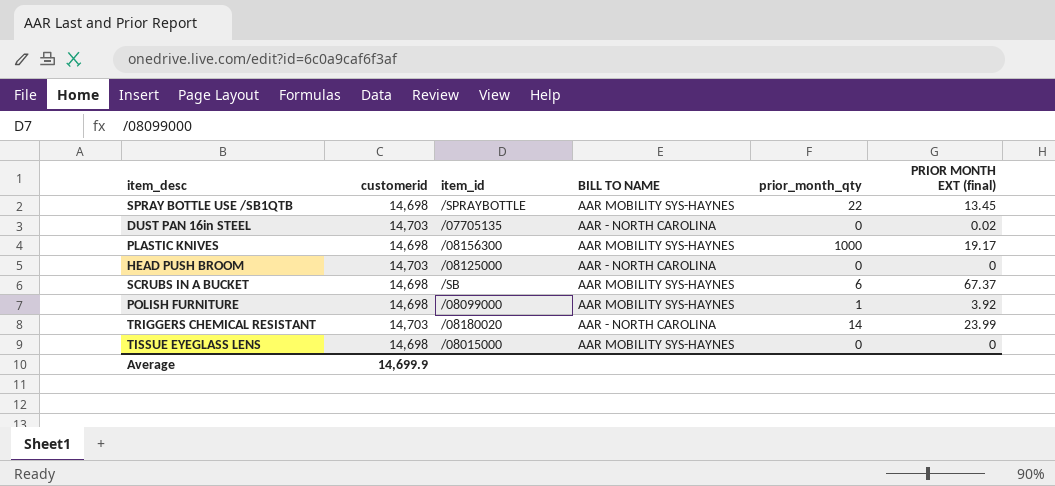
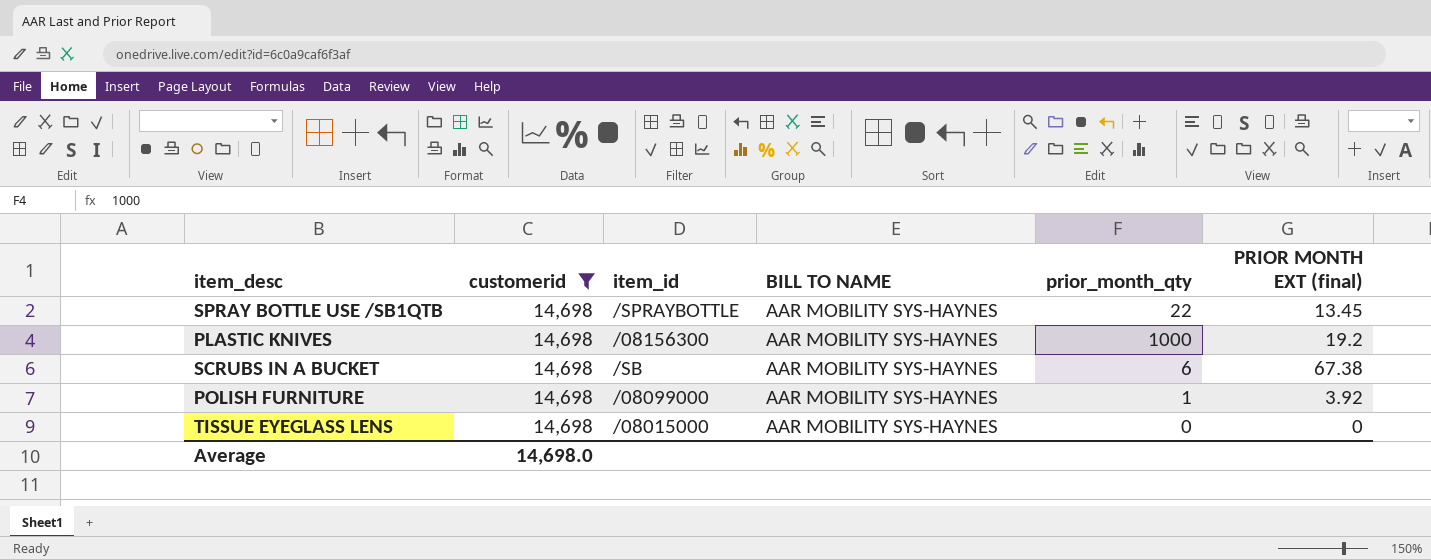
filter: none -> customerid = 14,698
PLASTIC KNIVES | PRIOR MONTH EXT (final): 19.17 -> 19.2
SCRUBS IN A BUCKET | PRIOR MONTH EXT (final): 67.37 -> 67.38
Average | customerid: 14,699.9 -> 14,698.0

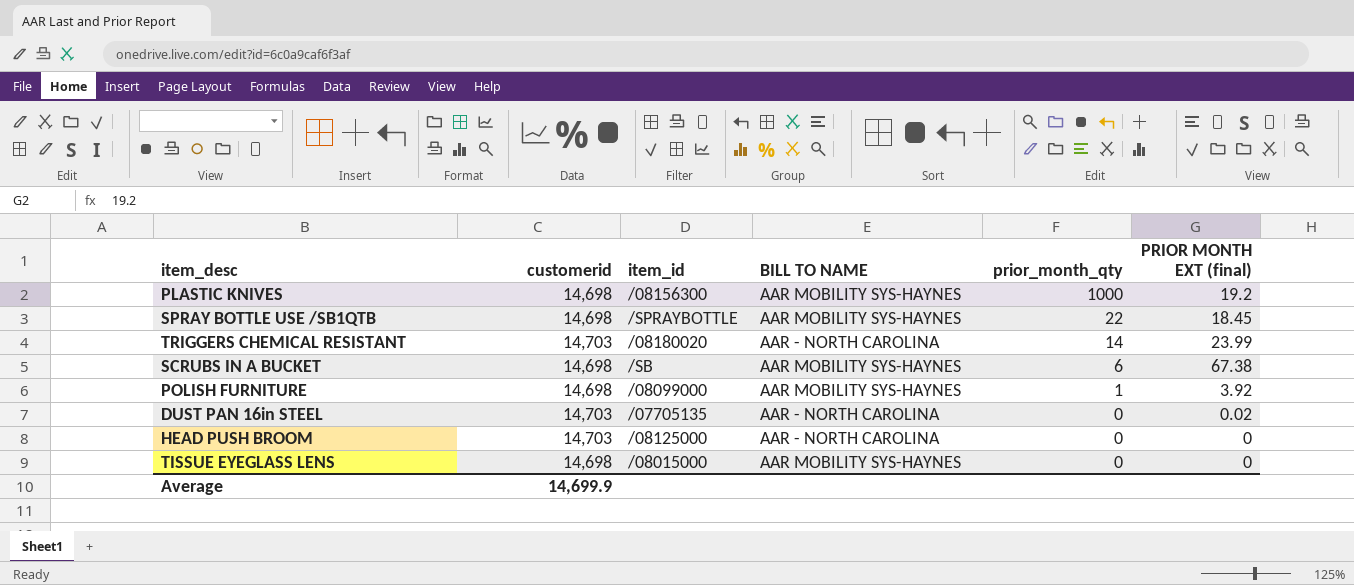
filter: customerid = 14,698 -> none
row order: none -> prior_month_qty descending
SPRAY BOTTLE USE /SB1QTB | PRIOR MONTH EXT (final): 13.45 -> 18.45
Average | customerid: 14,698.0 -> 14,699.9

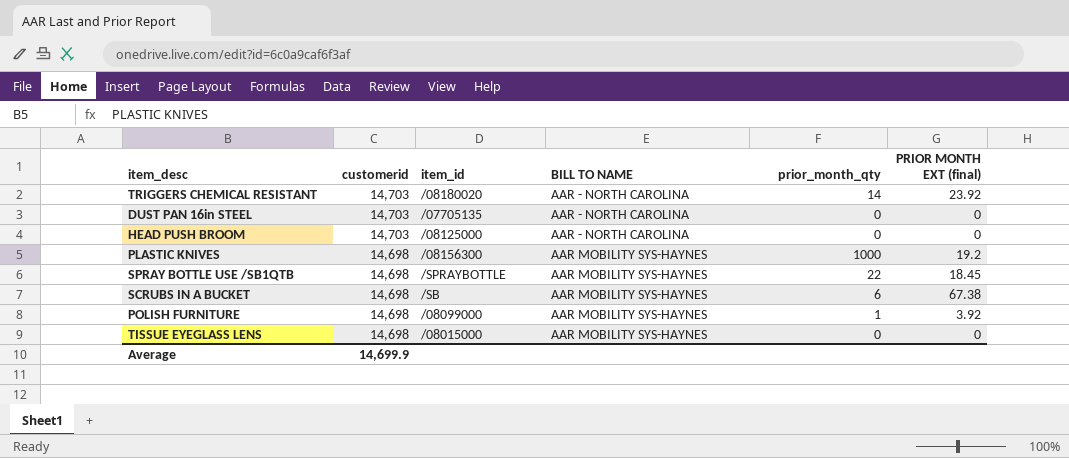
row order: prior_month_qty descending -> customerid descending
TRIGGERS CHEMICAL RESISTANT | PRIOR MONTH EXT (final): 23.99 -> 23.92
DUST PAN 16in STEEL | PRIOR MONTH EXT (final): 0.02 -> 0

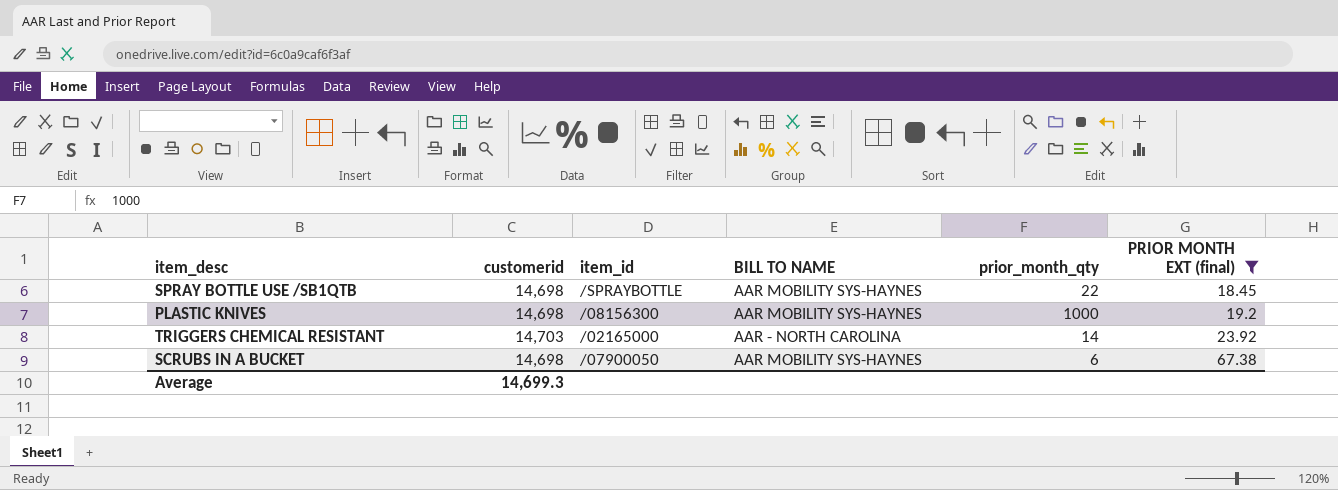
filter: none -> PRIOR MONTH EXT (final) >= 18.45
row order: customerid descending -> PRIOR MONTH EXT (final) ascending
TRIGGERS CHEMICAL RESISTANT | item_id: /08180020 -> /02165000
SCRUBS IN A BUCKET | item_id: /SB -> /07900050
Average | customerid: 14,699.9 -> 14,699.3

